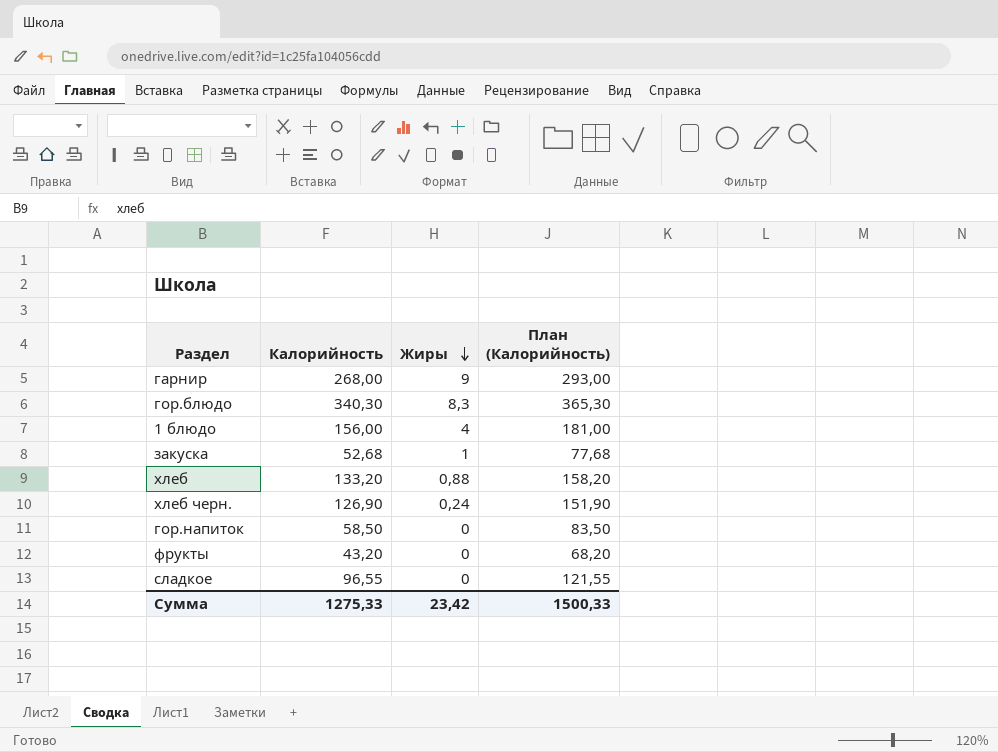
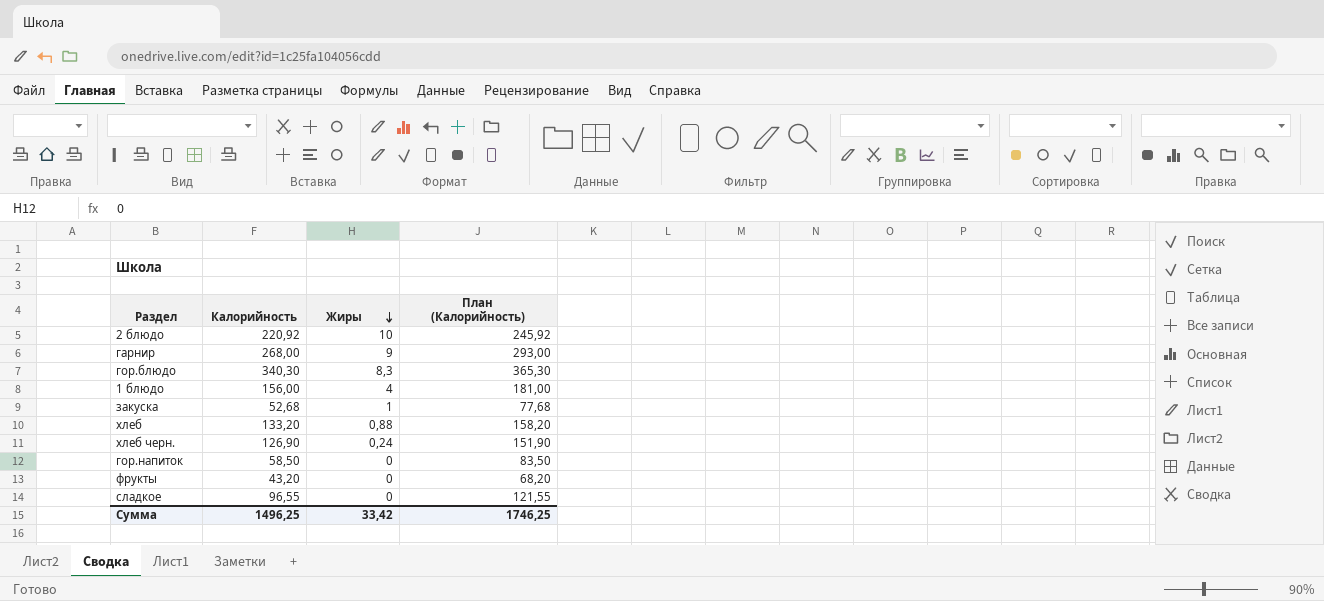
row 2 блюдо: none -> 220,92 | 10 | 245,92
Сумма | Калорийность: 1275,33 -> 1496,25
Сумма | Жиры: 23,42 -> 33,42
Сумма | План (Калорийность): 1500,33 -> 1746,25

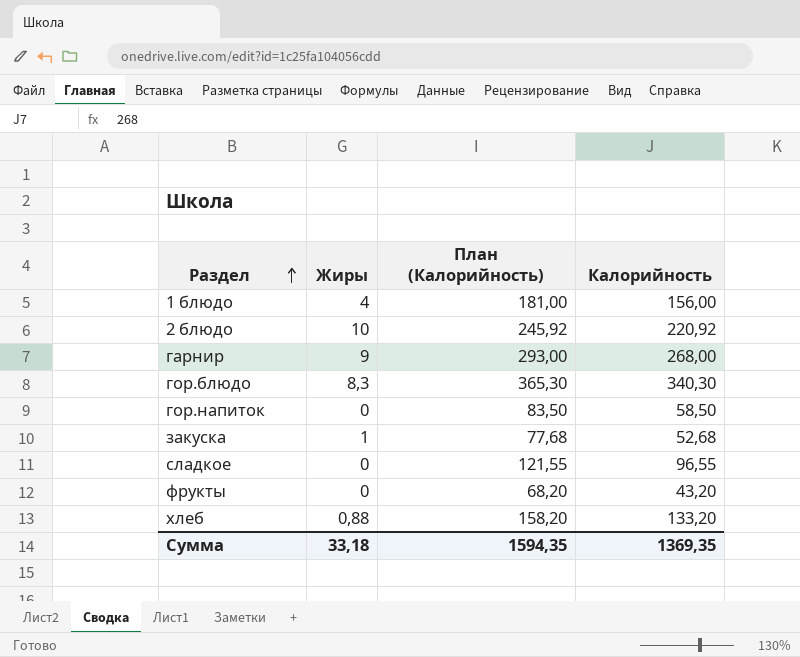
row order: Жиры descending -> Раздел ascending
column Калорийность | position: 2 -> 4
row хлеб черн.: 126,90 | 0,24 | 151,90 -> none
Сумма | Жиры: 33,42 -> 33,18
Сумма | План (Калорийность): 1746,25 -> 1594,35
Сумма | Калорийность: 1496,25 -> 1369,35

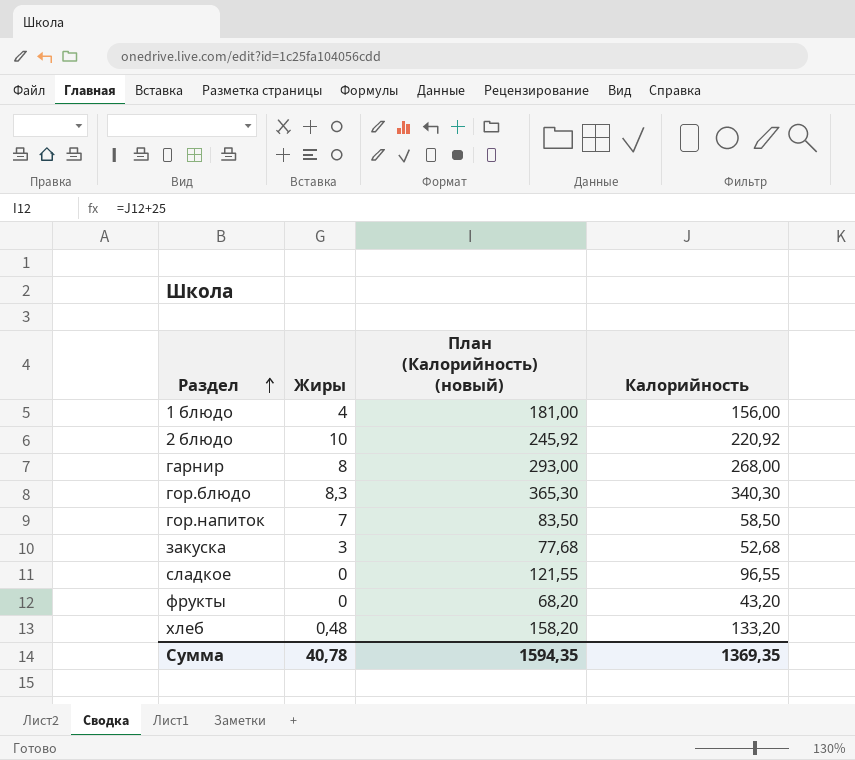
column name: План (Калорийность) -> План (Калорийность) (новый)
гарнир | Жиры: 9 -> 8
гор.напиток | Жиры: 0 -> 7
закуска | Жиры: 1 -> 3
хлеб | Жиры: 0,88 -> 0,48
Сумма | Жиры: 33,18 -> 40,78

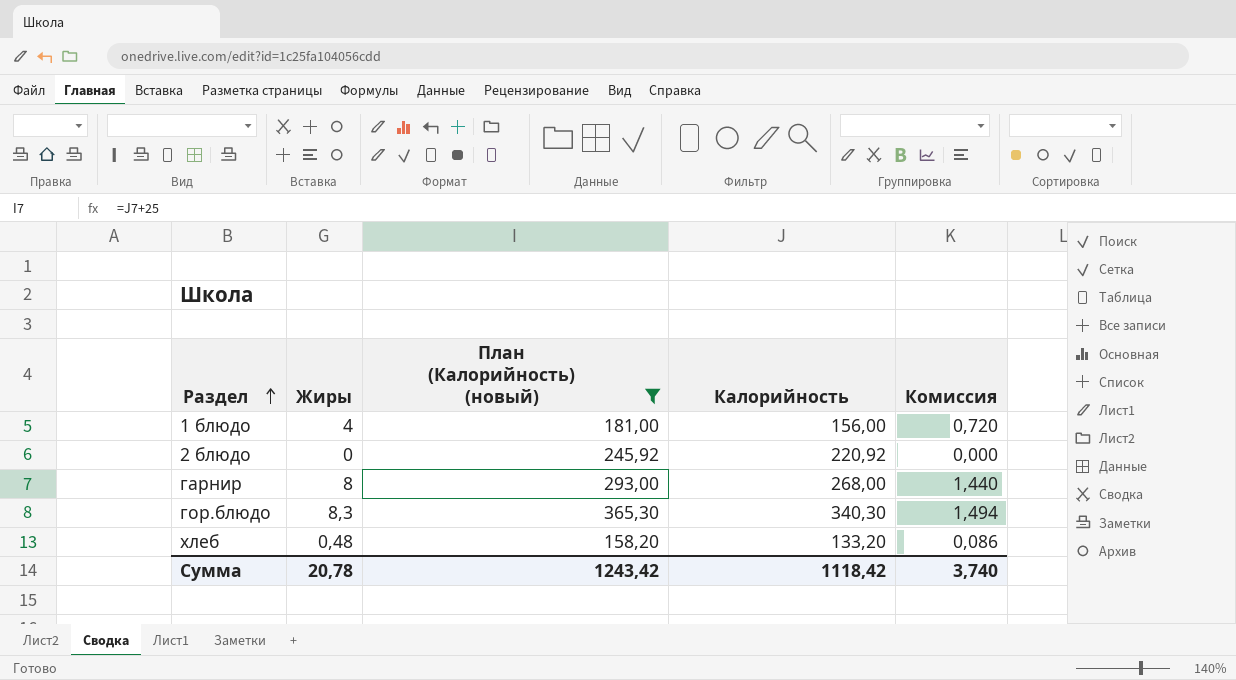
filter: none -> План (Калорийность) (новый) >= 158,20
column Комиссия | formula: none -> [Жиры] * 0,18
2 блюдо | Жиры: 10 -> 0
Сумма | Жиры: 40,78 -> 20,78
Сумма | План (Калорийность) (новый): 1594,35 -> 1243,42
Сумма | Калорийность: 1369,35 -> 1118,42

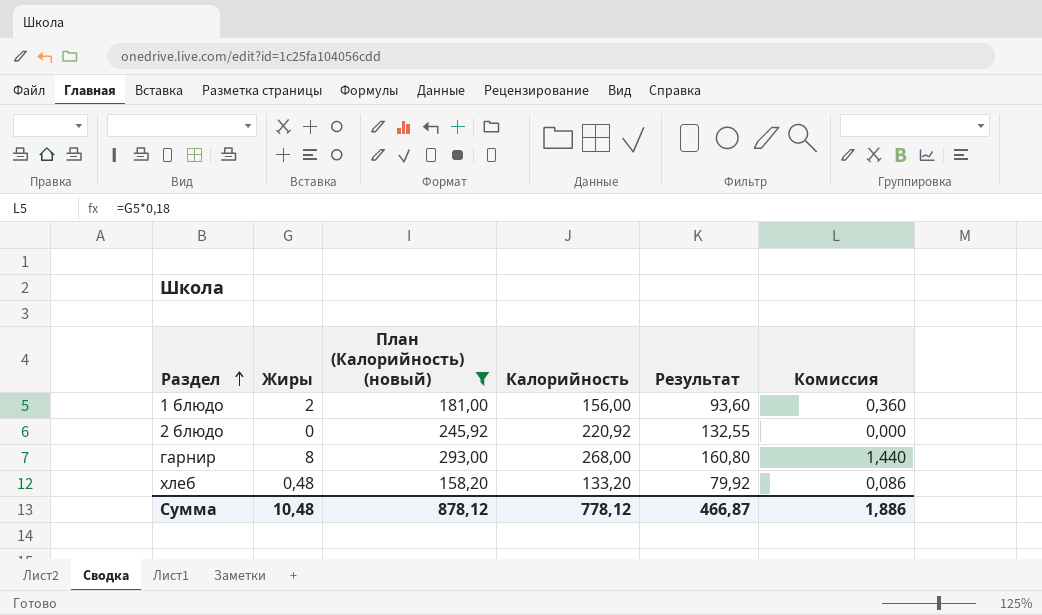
column Результат | formula: none -> [Калорийность] * 0,6
row гор.блюдо: 8,3 | 365,30 | 340,30 | 1,494 -> none
1 блюдо | Жиры: 4 -> 2
1 блюдо | Комиссия: 0,720 -> 0,360
Сумма | Жиры: 20,78 -> 10,48
Сумма | План (Калорийность) (новый): 1243,42 -> 878,12
Сумма | Калорийность: 1118,42 -> 778,12
Сумма | Комиссия: 3,740 -> 1,886

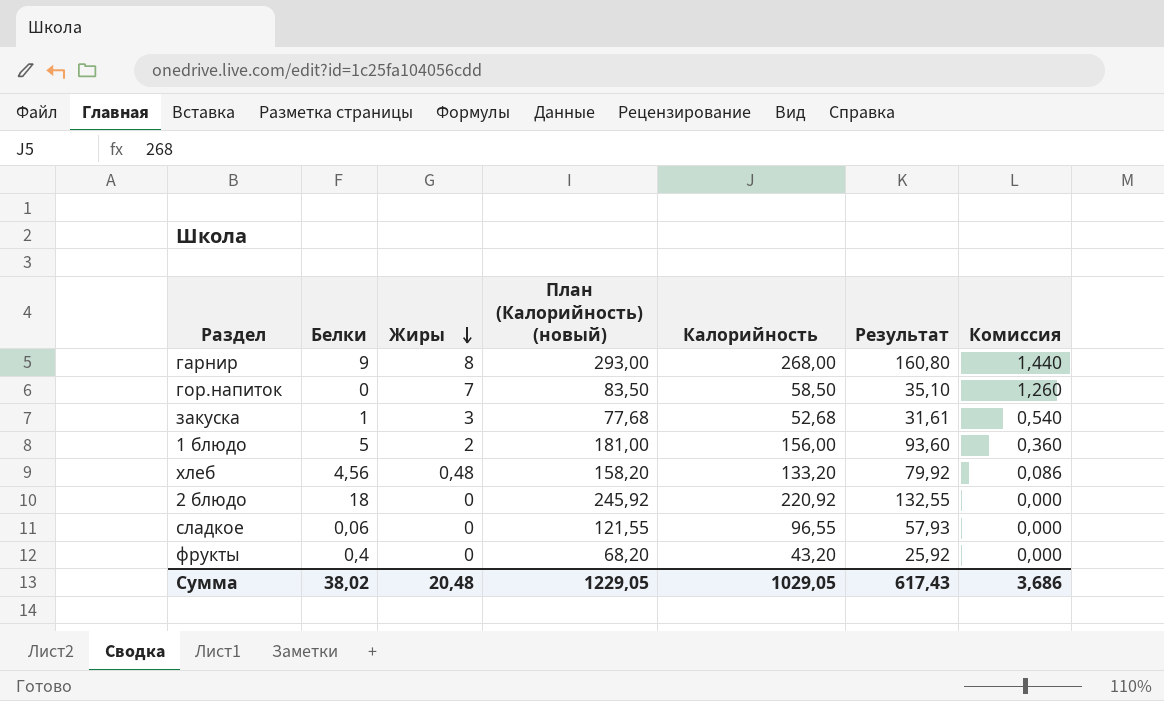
filter: План (Калорийность) (новый) >= 158,20 -> none
row order: Раздел ascending -> Жиры descending
column Белки | position: none -> 2
Сумма | Жиры: 10,48 -> 20,48
Сумма | План (Калорийность) (новый): 878,12 -> 1229,05
Сумма | Калорийность: 778,12 -> 1029,05
Сумма | Результат: 466,87 -> 617,43
Сумма | Комиссия: 1,886 -> 3,686

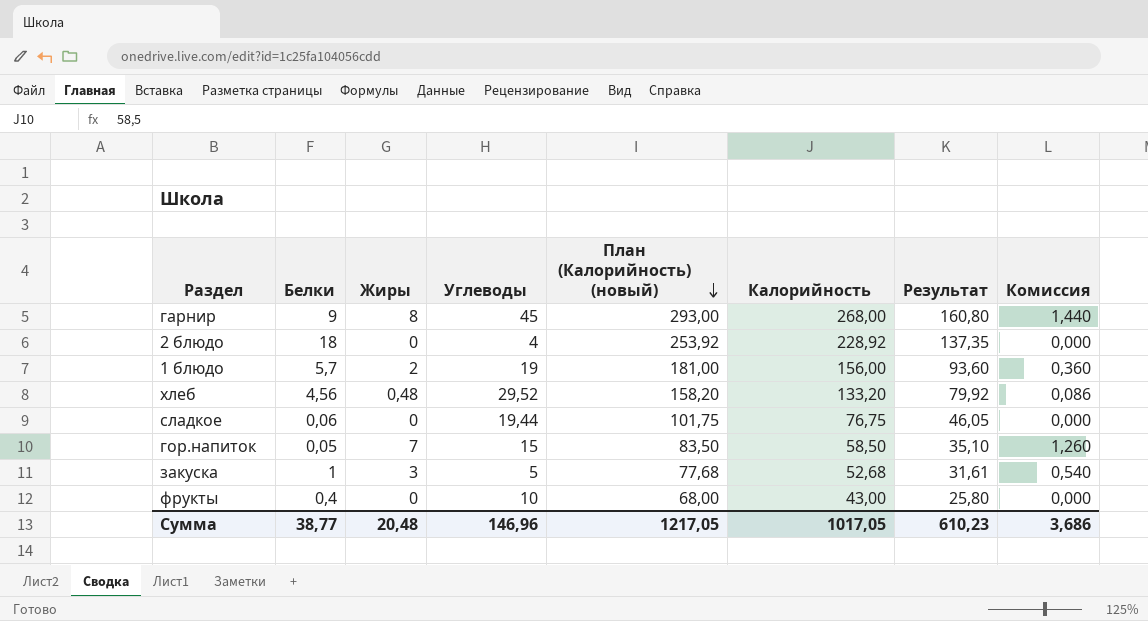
row order: Жиры descending -> План (Калорийность) (новый) descending
column Углеводы | position: none -> 4
2 блюдо | План (Калорийность) (новый): 245,92 -> 253,92
2 блюдо | Калорийность: 220,92 -> 228,92
2 блюдо | Результат: 132,55 -> 137,35
1 блюдо | Белки: 5 -> 5,7
сладкое | План (Калорийность) (новый): 121,55 -> 101,75
сладкое | Калорийность: 96,55 -> 76,75
сладкое | Результат: 57,93 -> 46,05
гор.напиток | Белки: 0 -> 0,05
фрукты | План (Калорийность) (новый): 68,20 -> 68,00
фрукты | Калорийность: 43,20 -> 43,00
фрукты | Результат: 25,92 -> 25,80
Сумма | Белки: 38,02 -> 38,77
Сумма | План (Калорийность) (новый): 1229,05 -> 1217,05
Сумма | Калорийность: 1029,05 -> 1017,05
Сумма | Результат: 617,43 -> 610,23

